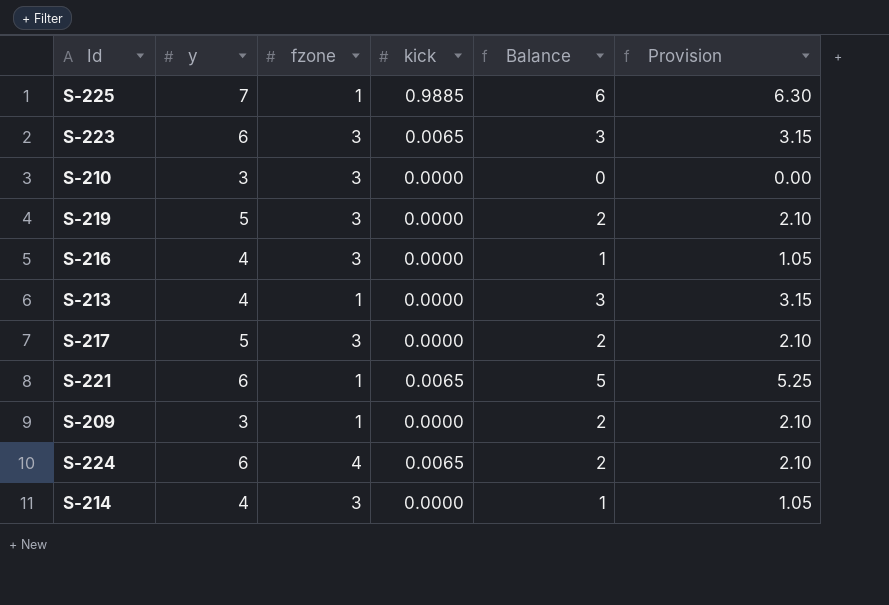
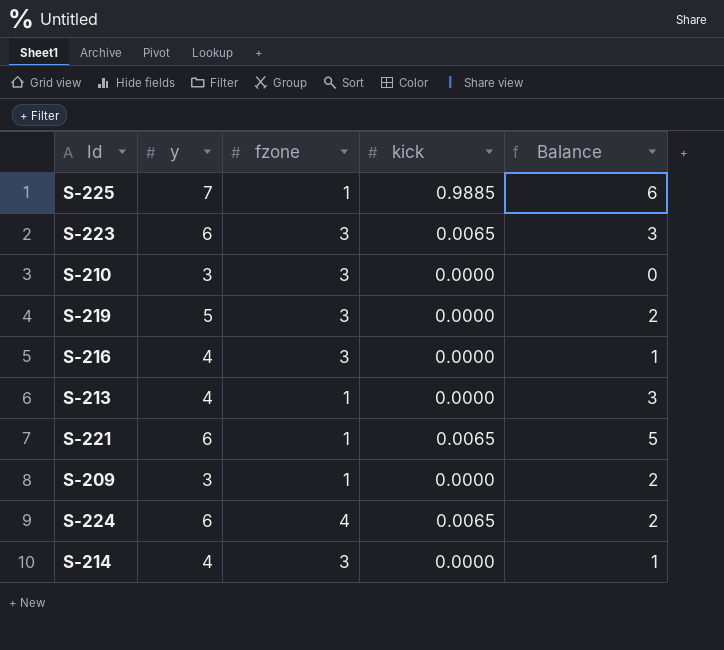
column Provision | formula: [Balance] * 1.05 -> none
row S-217: 5 | 3 | 0.0000 | 2 | 2.10 -> none

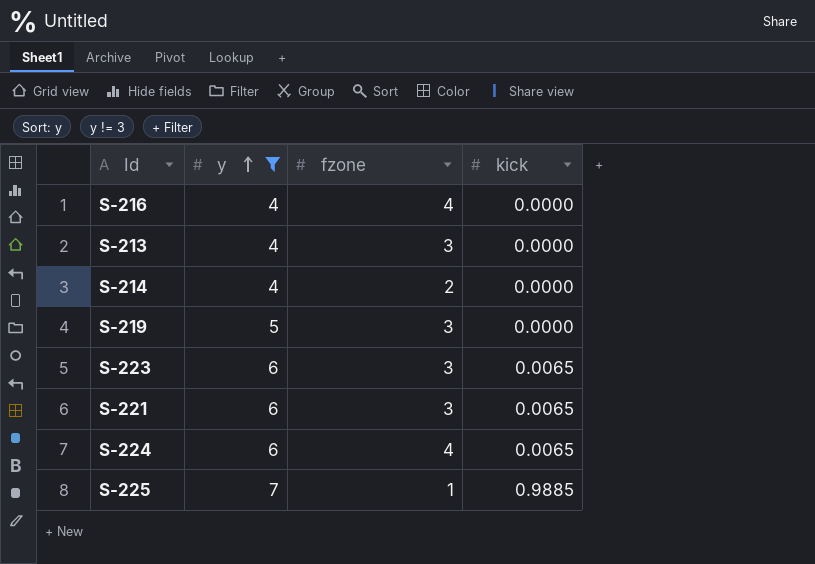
filter: none -> y != 3
row order: none -> y ascending
column Balance | formula: [y] - [fzone] -> none
S-216 | fzone: 3 -> 4
S-213 | fzone: 1 -> 3
S-214 | fzone: 3 -> 2
S-221 | fzone: 1 -> 3

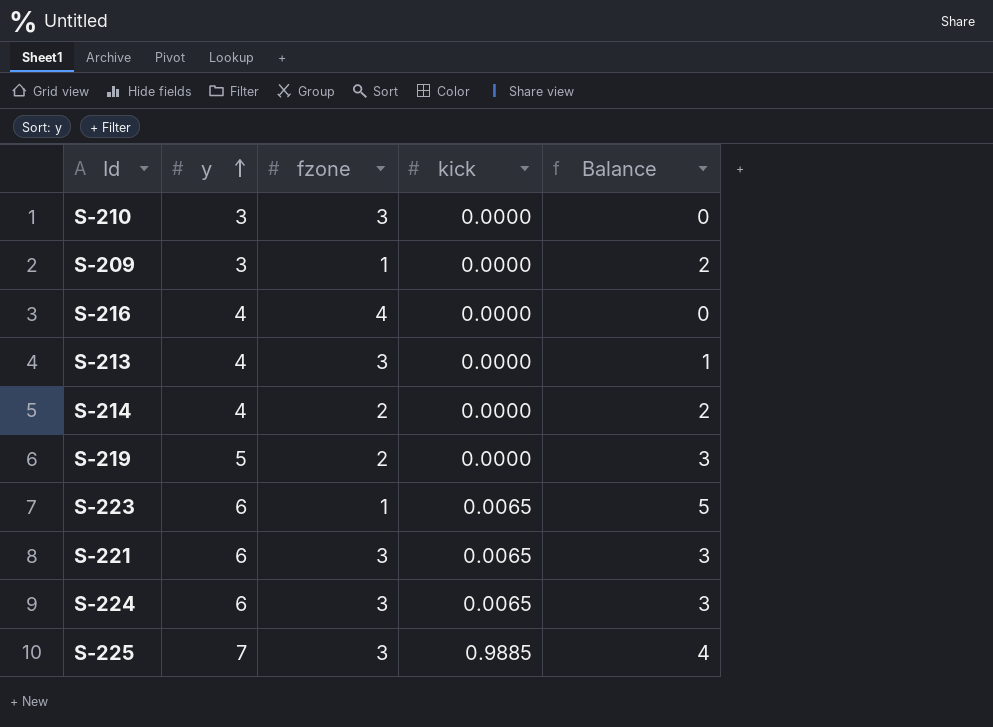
filter: y != 3 -> none
column Balance | formula: none -> [y] - [fzone]
S-219 | fzone: 3 -> 2
S-223 | fzone: 3 -> 1
S-224 | fzone: 4 -> 3
S-225 | fzone: 1 -> 3

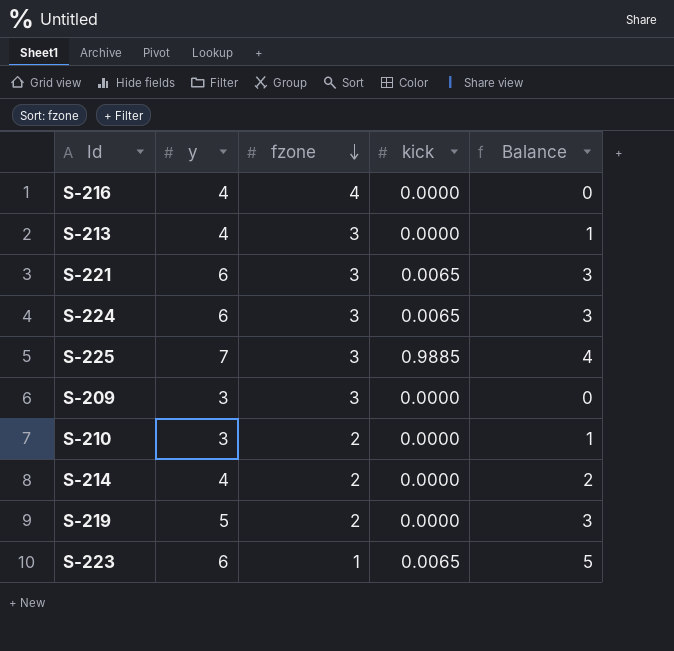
row order: y ascending -> fzone descending
S-209 | fzone: 1 -> 3
S-209 | Balance: 2 -> 0
S-210 | fzone: 3 -> 2
S-210 | Balance: 0 -> 1

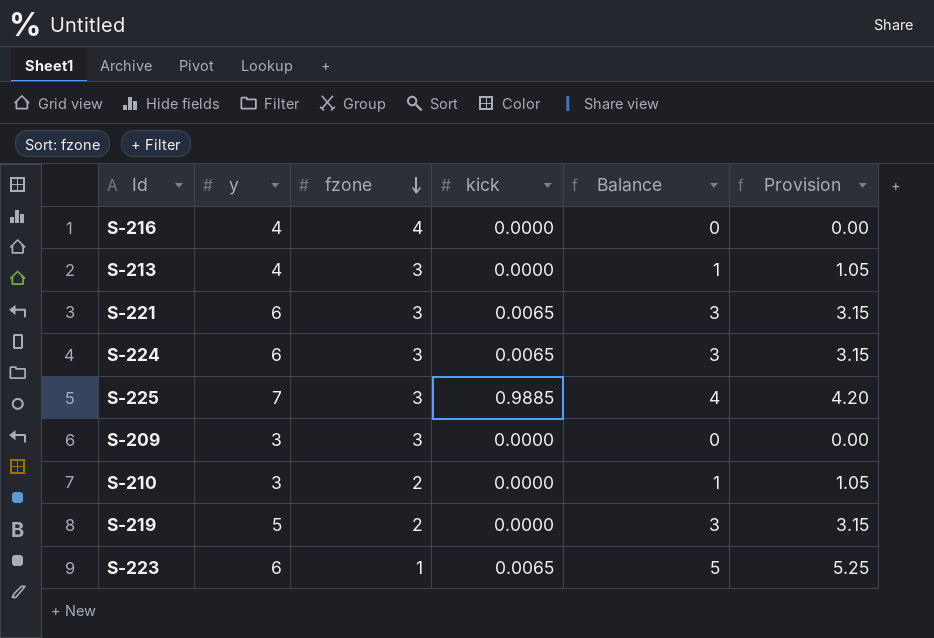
column Provision | formula: none -> [Balance] * 1.05
row S-214: 4 | 2 | 0.0000 | 2 -> none

